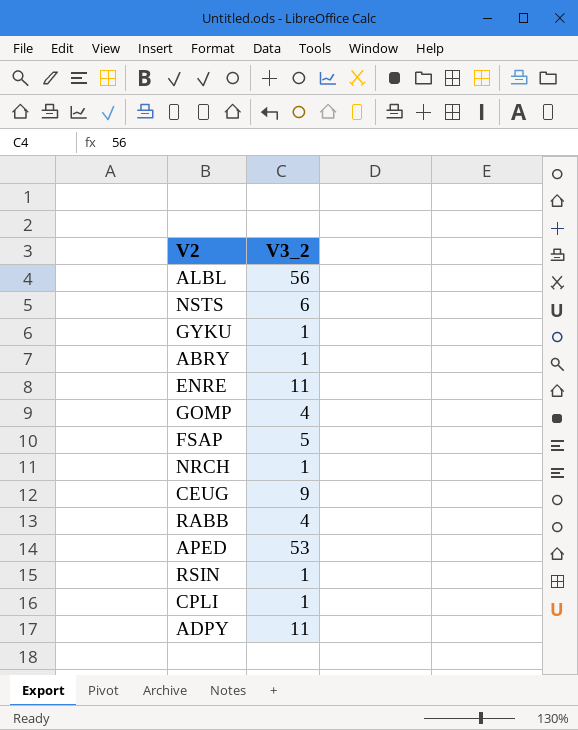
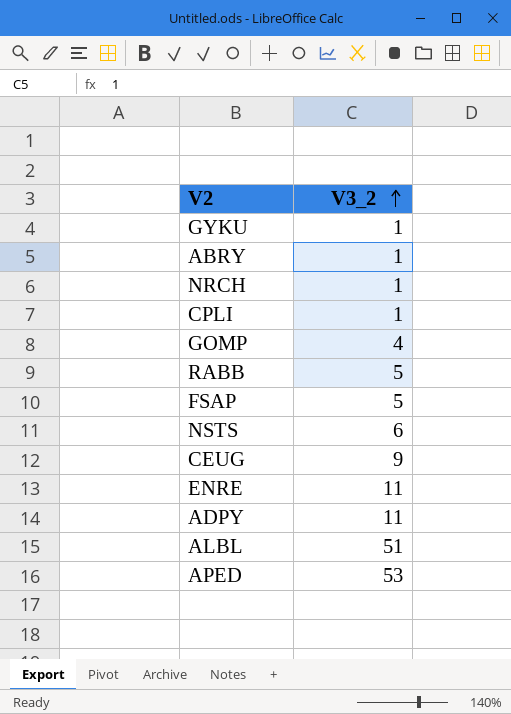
row order: none -> V3_2 ascending
row RSIN: 1 -> none
RABB | V3_2: 4 -> 5
ALBL | V3_2: 56 -> 51

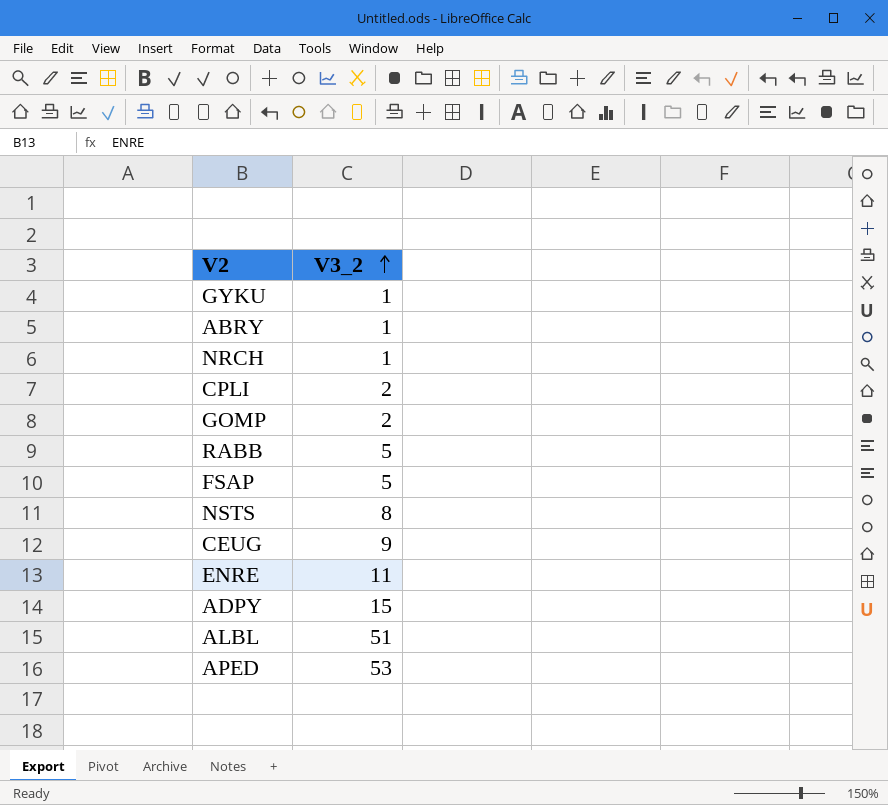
CPLI | V3_2: 1 -> 2
GOMP | V3_2: 4 -> 2
NSTS | V3_2: 6 -> 8
ADPY | V3_2: 11 -> 15

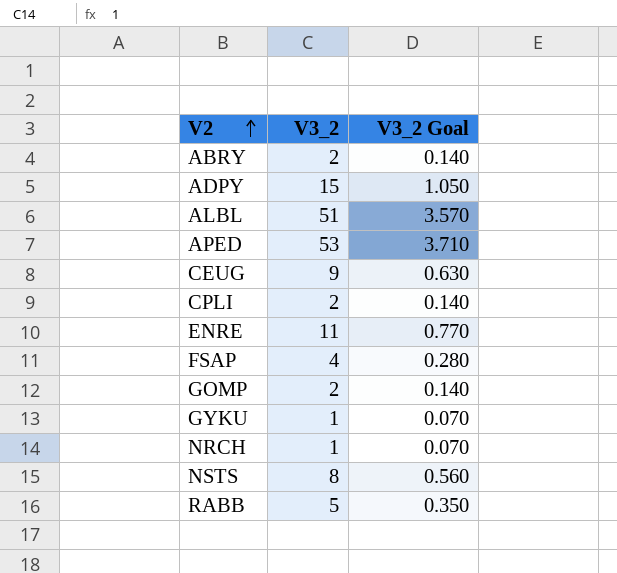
row order: V3_2 ascending -> V2 ascending
column V3_2 Goal | formula: none -> [V3_2] * 0.07
ABRY | V3_2: 1 -> 2
FSAP | V3_2: 5 -> 4

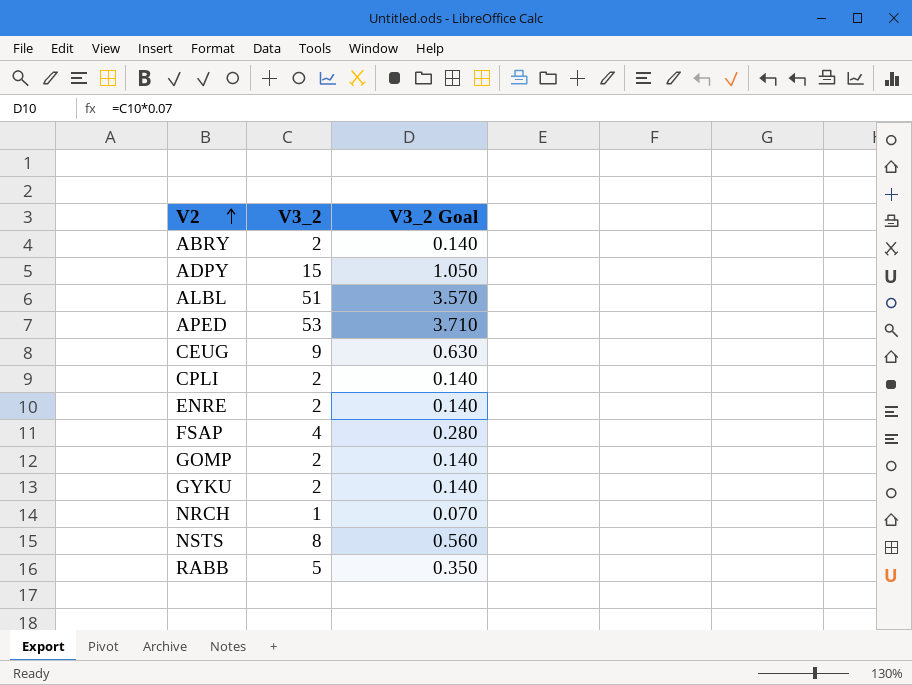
ENRE | V3_2: 11 -> 2
ENRE | V3_2 Goal: 0.770 -> 0.140
GYKU | V3_2: 1 -> 2
GYKU | V3_2 Goal: 0.070 -> 0.140

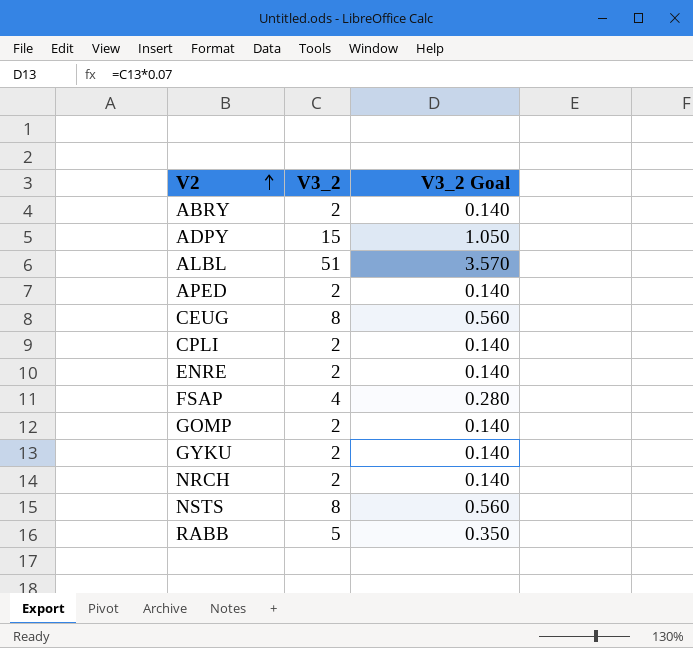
APED | V3_2: 53 -> 2
APED | V3_2 Goal: 3.710 -> 0.140
CEUG | V3_2: 9 -> 8
CEUG | V3_2 Goal: 0.630 -> 0.560
NRCH | V3_2: 1 -> 2
NRCH | V3_2 Goal: 0.070 -> 0.140

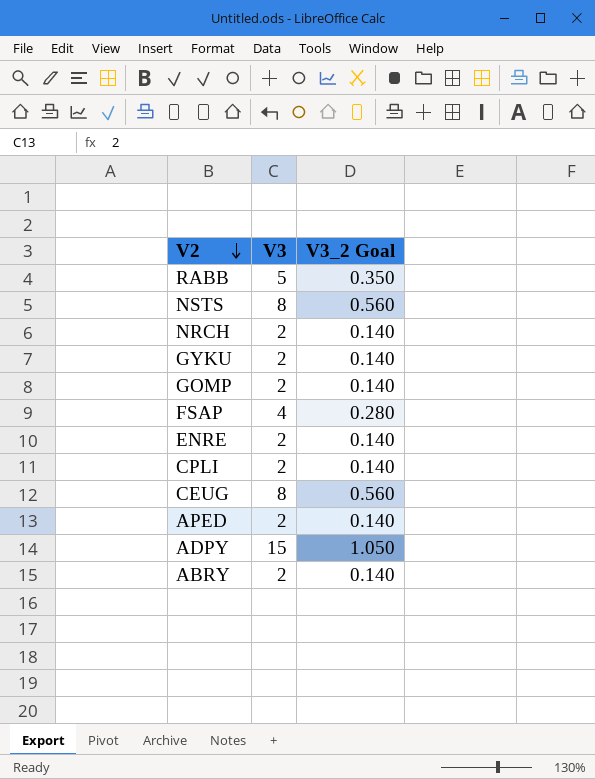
row order: V2 ascending -> V2 descending
column name: V3_2 -> V3
row ALBL: 51 | 3.570 -> none

